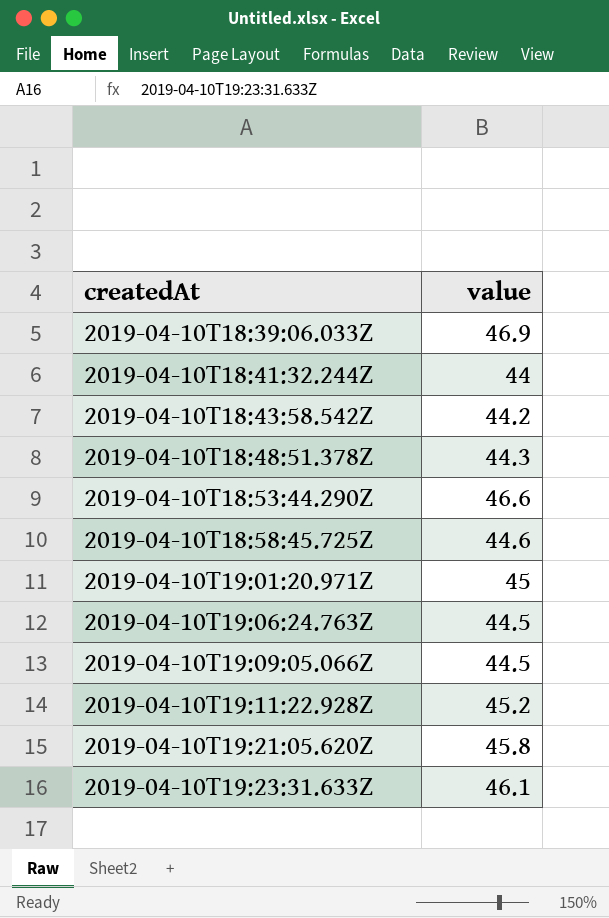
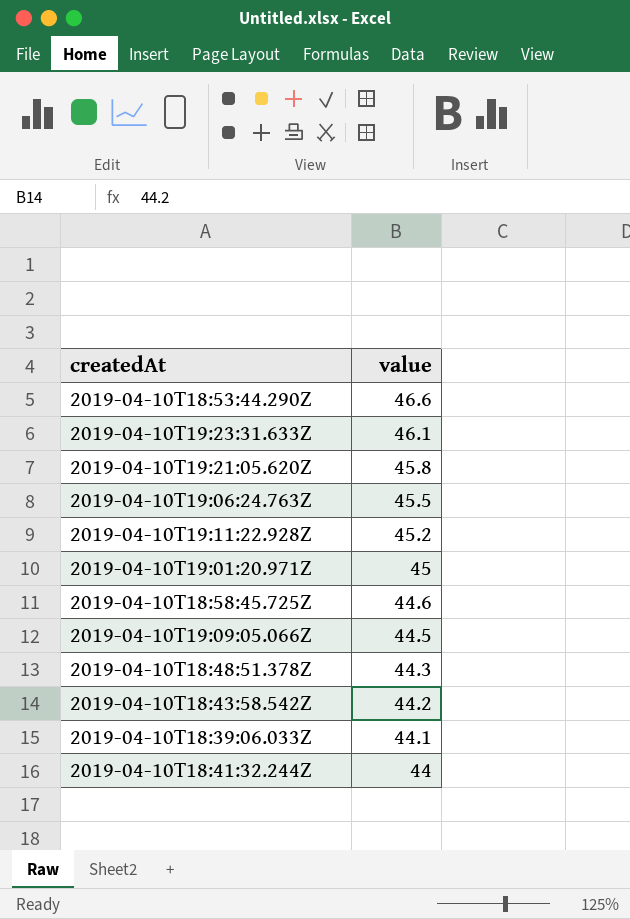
row order: createdAt ascending -> value descending
2019-04-10T19:06:24.763Z | value: 44.5 -> 45.5
2019-04-10T18:39:06.033Z | value: 46.9 -> 44.1

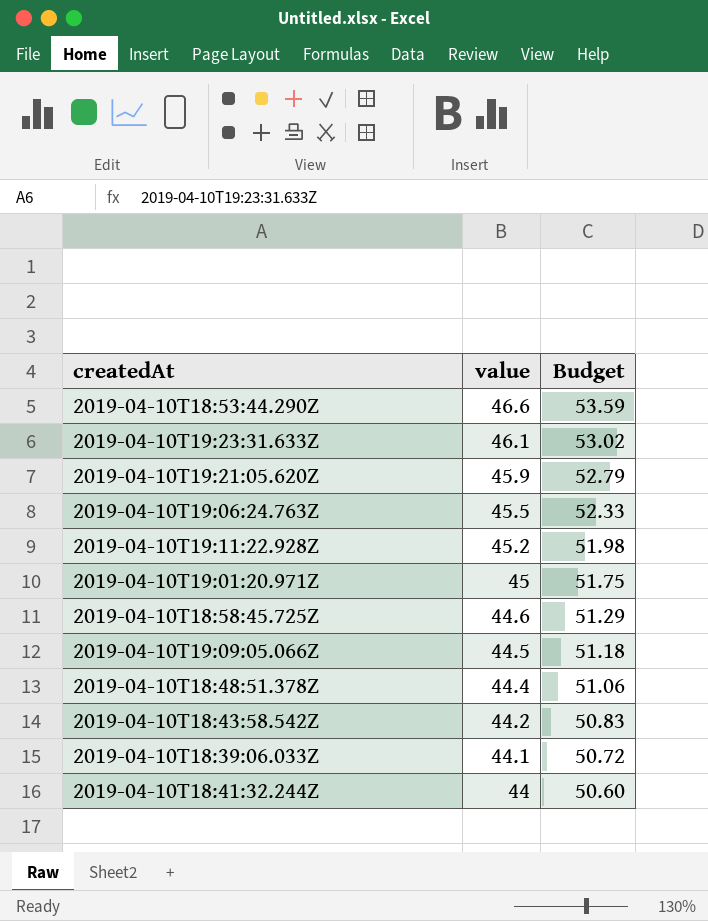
column Budget | formula: none -> [value] * 1.15
2019-04-10T19:21:05.620Z | value: 45.8 -> 45.9
2019-04-10T18:48:51.378Z | value: 44.3 -> 44.4

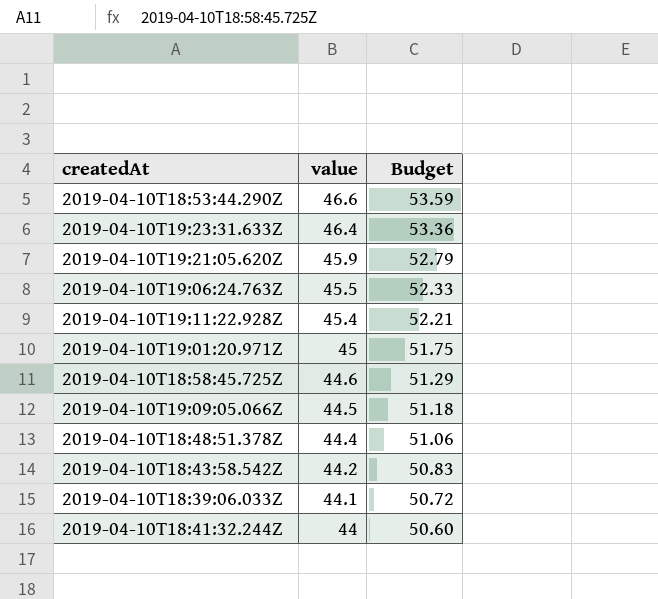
2019-04-10T19:23:31.633Z | value: 46.1 -> 46.4
2019-04-10T19:23:31.633Z | Budget: 53.02 -> 53.36
2019-04-10T19:11:22.928Z | value: 45.2 -> 45.4
2019-04-10T19:11:22.928Z | Budget: 51.98 -> 52.21

